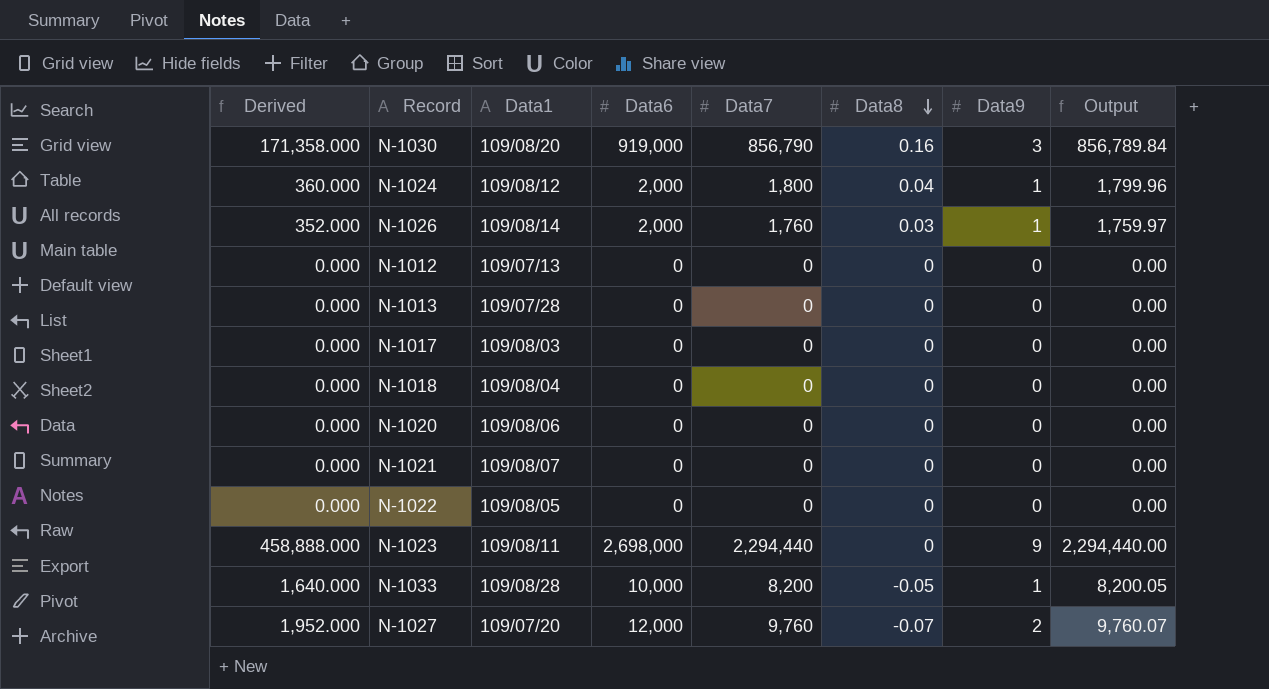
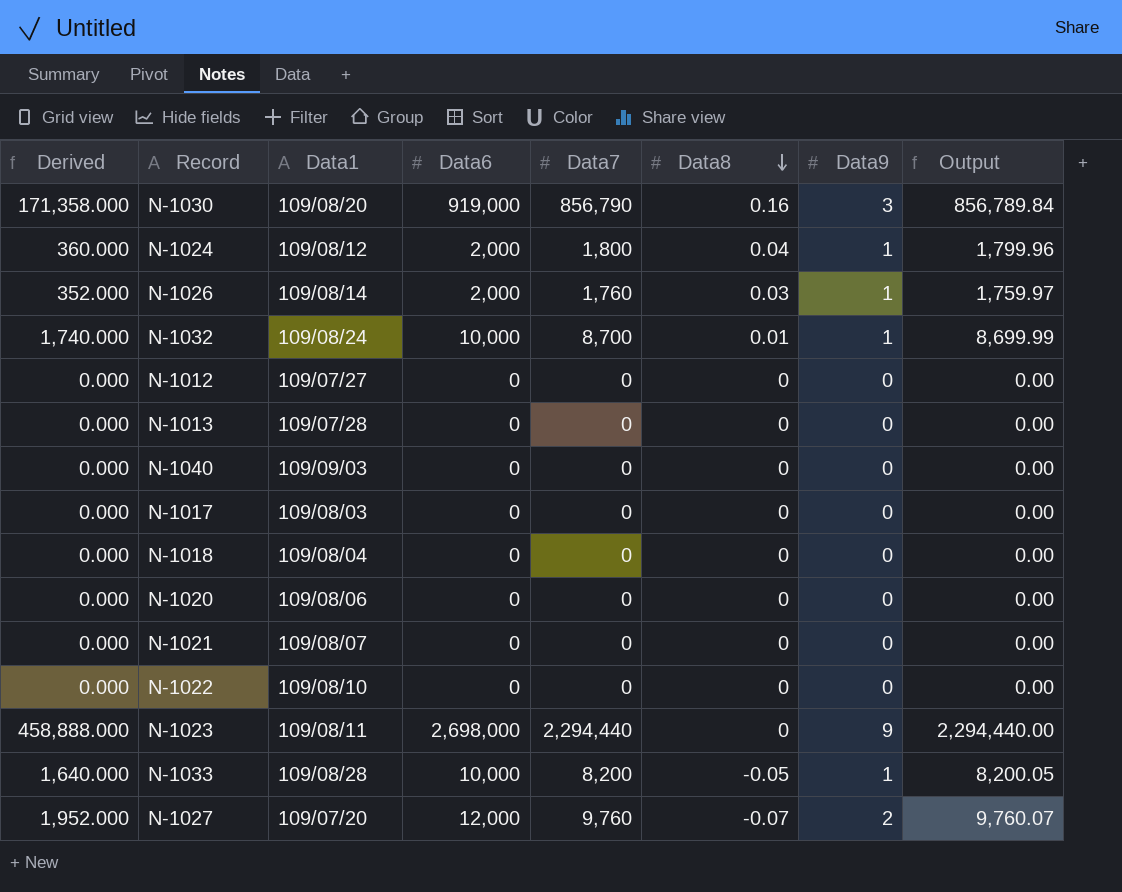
row N-1032: none -> 1,740.000 | 109/08/24 | 10,000 | 8,700 | 0.01 | 1 | 8,699.99
N-1012 | Data1: 109/07/13 -> 109/07/27
row N-1040: none -> 0.000 | 109/09/03 | 0 | 0 | 0 | 0 | 0.00
N-1022 | Data1: 109/08/05 -> 109/08/10

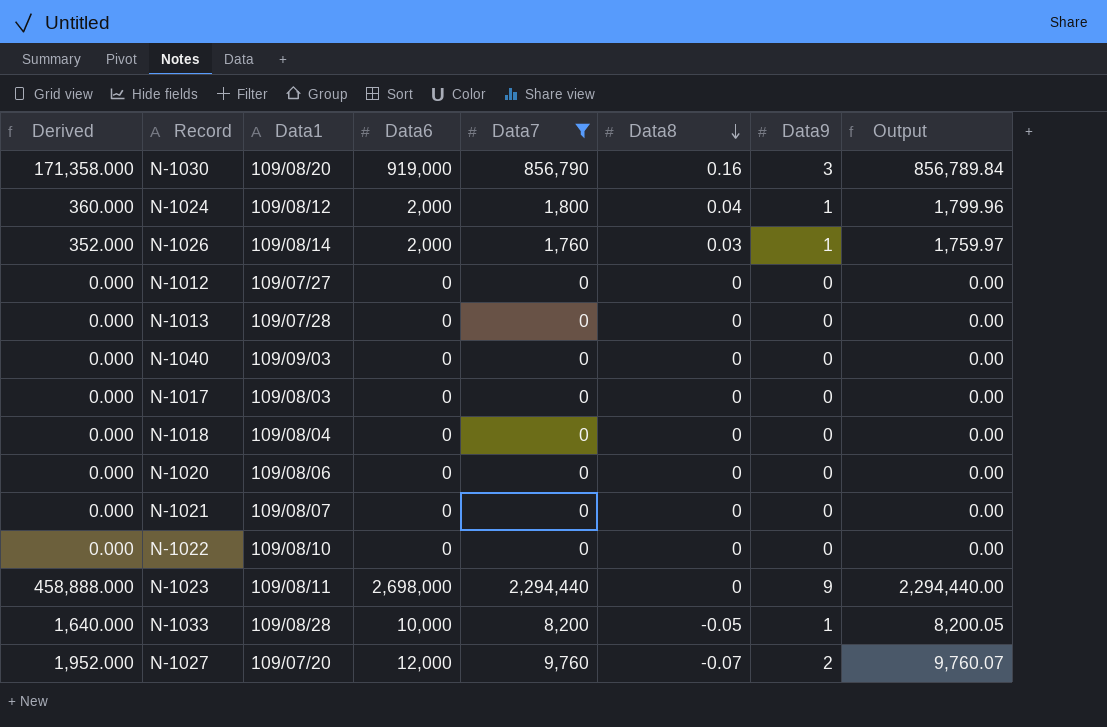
filter: none -> Data7 != 8,700

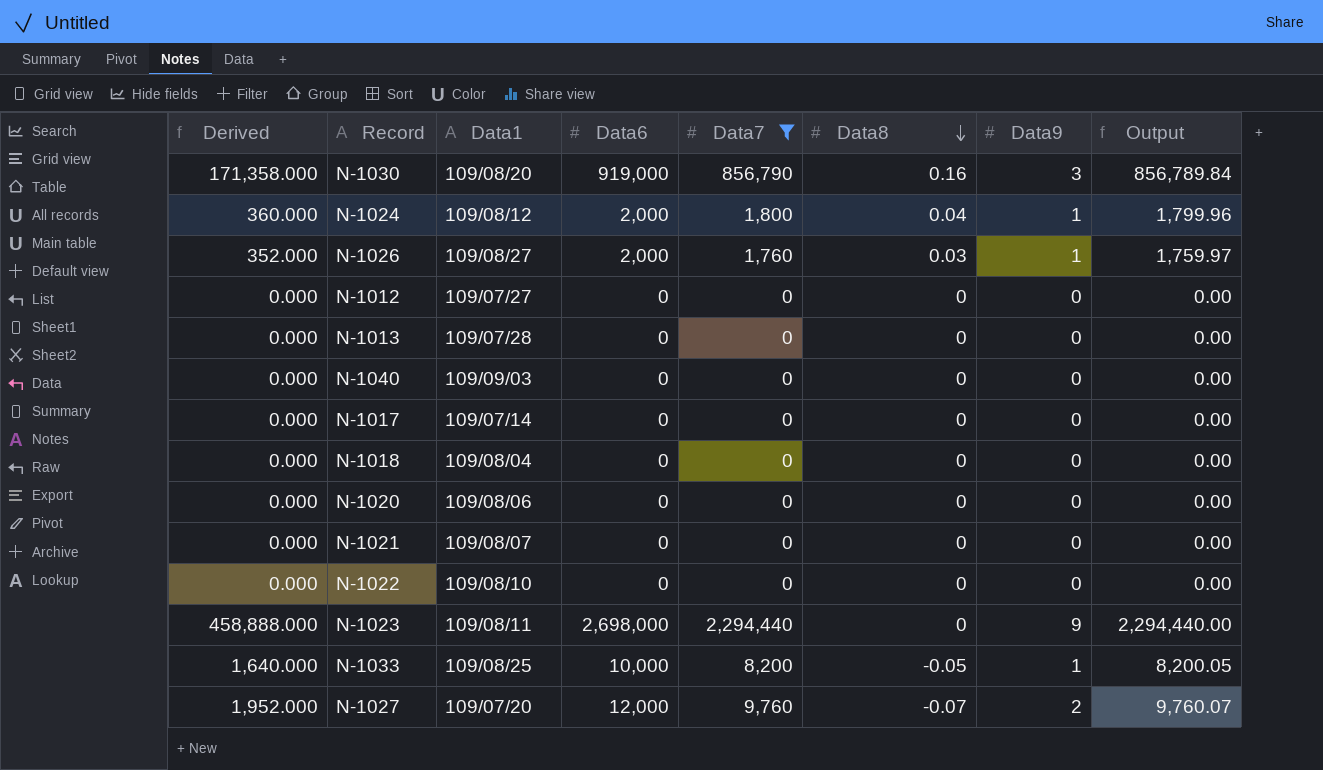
N-1026 | Data1: 109/08/14 -> 109/08/27
N-1017 | Data1: 109/08/03 -> 109/07/14
N-1033 | Data1: 109/08/28 -> 109/08/25

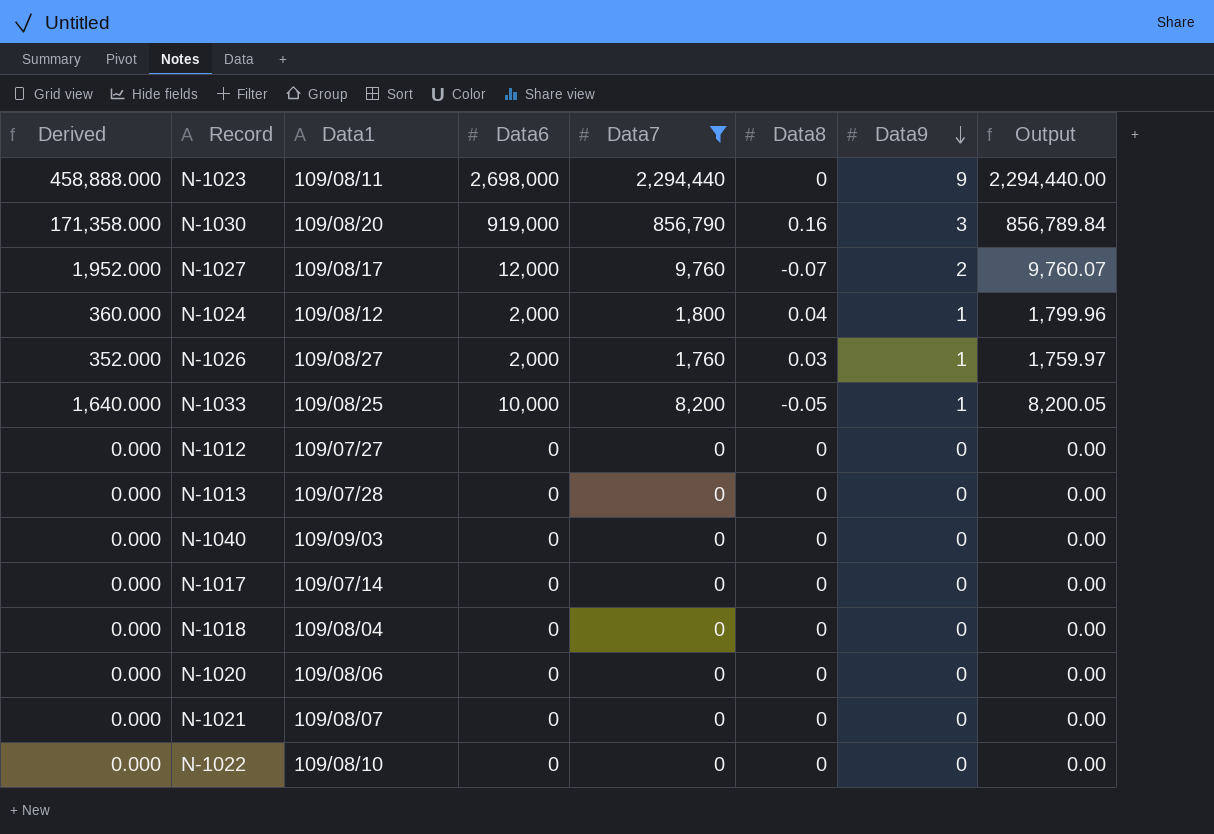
row order: Data8 descending -> Data9 descending
N-1027 | Data1: 109/07/20 -> 109/08/17

